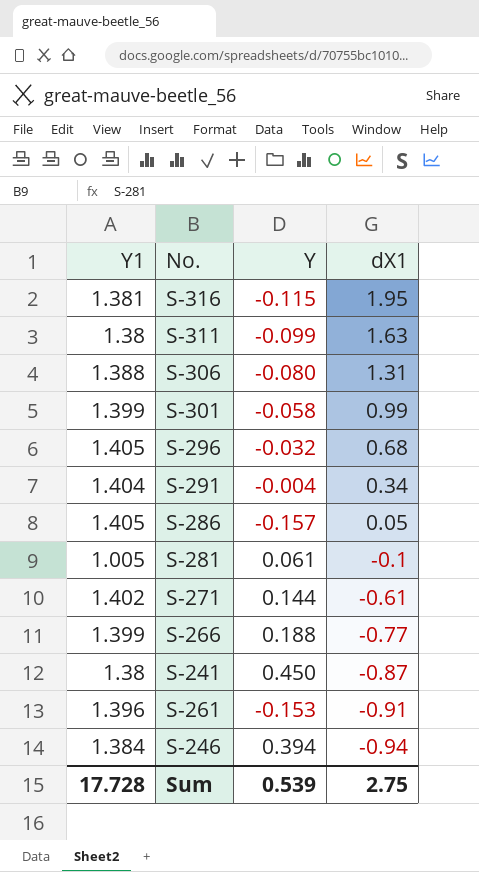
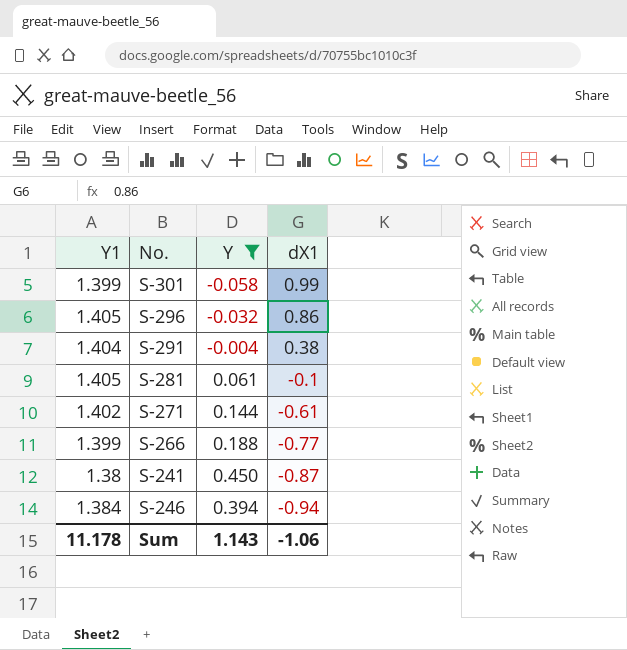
filter: none -> Y >= -0.058
S-296 | dX1: 0.68 -> 0.86
S-291 | dX1: 0.34 -> 0.38
S-281 | Y1: 1.005 -> 1.405
Sum | Y1: 17.728 -> 11.178
Sum | Y: 0.539 -> 1.143
Sum | dX1: 2.75 -> -1.06

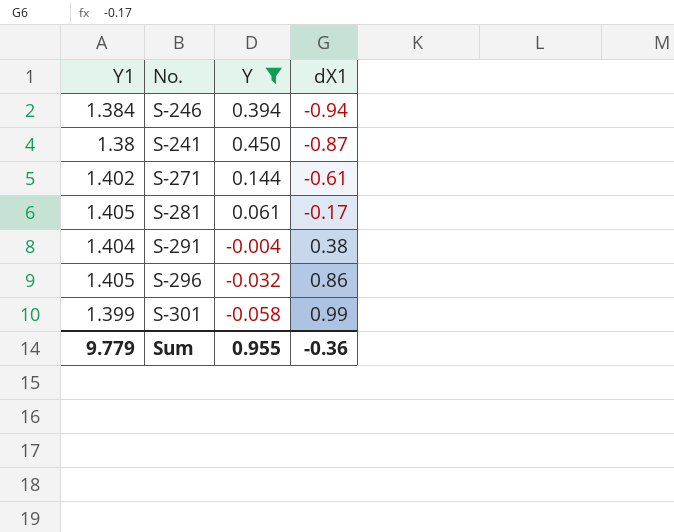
row order: dX1 descending -> dX1 ascending
row S-266: 1.399 | 0.188 | -0.77 -> none
S-281 | dX1: -0.1 -> -0.17
Sum | Y1: 11.178 -> 9.779
Sum | Y: 1.143 -> 0.955
Sum | dX1: -1.06 -> -0.36

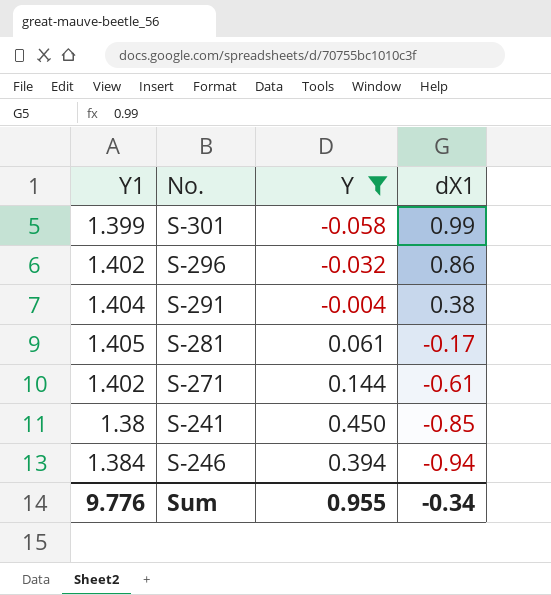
row order: dX1 ascending -> dX1 descending
S-296 | Y1: 1.405 -> 1.402
S-241 | dX1: -0.87 -> -0.85
Sum | Y1: 9.779 -> 9.776
Sum | dX1: -0.36 -> -0.34

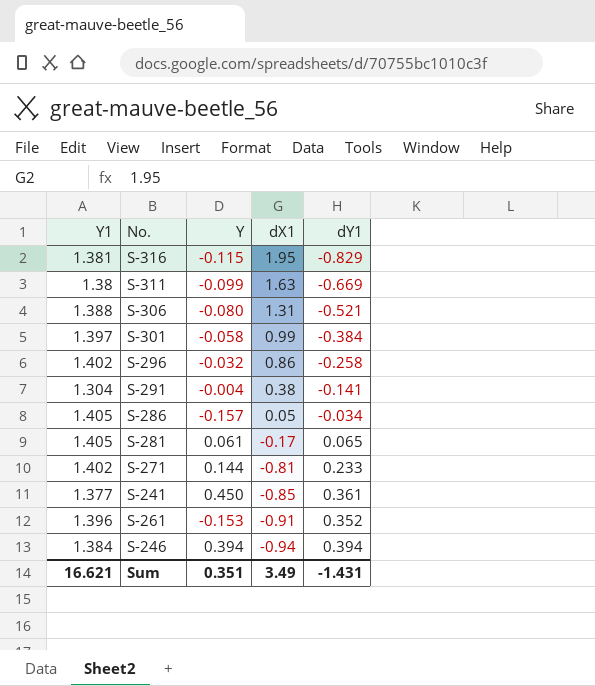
filter: Y >= -0.058 -> none
column dY1 | position: none -> 5
S-301 | Y1: 1.399 -> 1.397
S-291 | Y1: 1.404 -> 1.304
S-271 | dX1: -0.61 -> -0.81
S-241 | Y1: 1.38 -> 1.377
Sum | Y1: 9.776 -> 16.621
Sum | Y: 0.955 -> 0.351
Sum | dX1: -0.34 -> 3.49

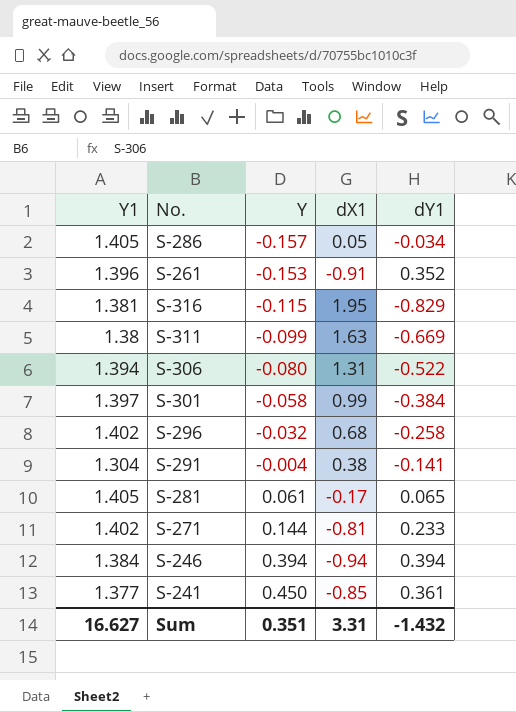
row order: dX1 descending -> Y ascending
S-306 | Y1: 1.388 -> 1.394
S-306 | dY1: -0.521 -> -0.522
S-296 | dX1: 0.86 -> 0.68
Sum | Y1: 16.621 -> 16.627
Sum | dX1: 3.49 -> 3.31
Sum | dY1: -1.431 -> -1.432

